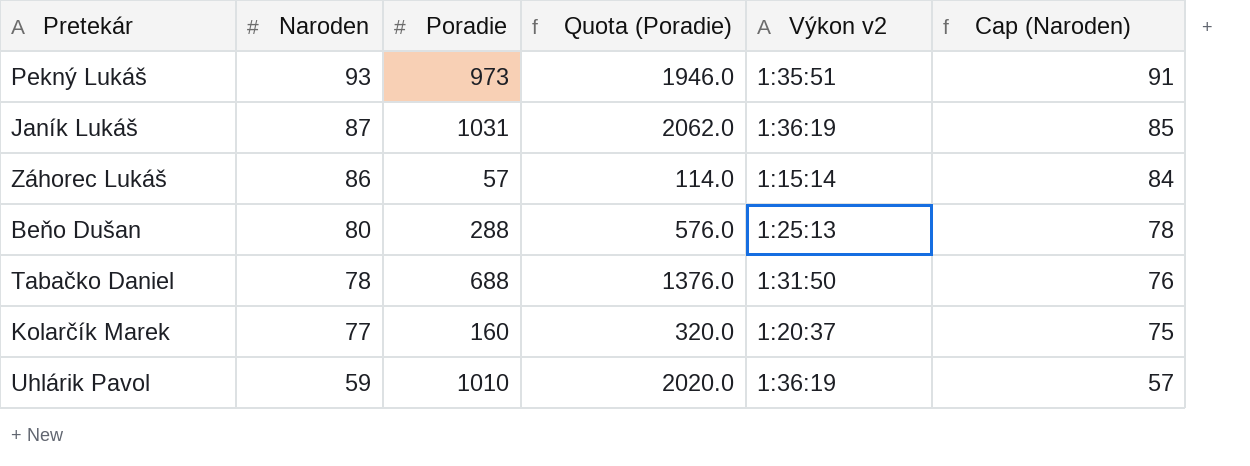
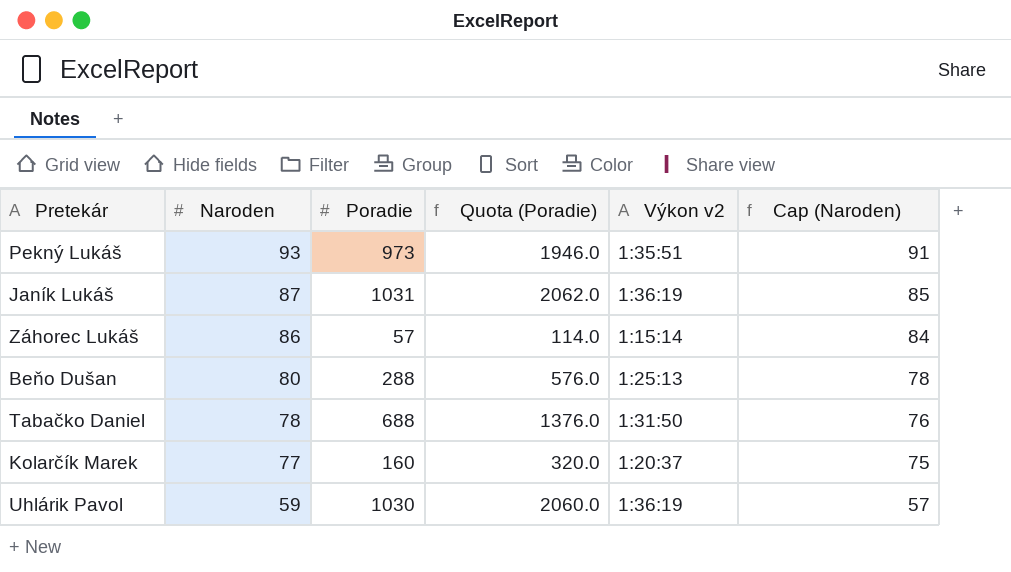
Uhlárik Pavol | Poradie: 1010 -> 1030
Uhlárik Pavol | Quota (Poradie): 2020.0 -> 2060.0

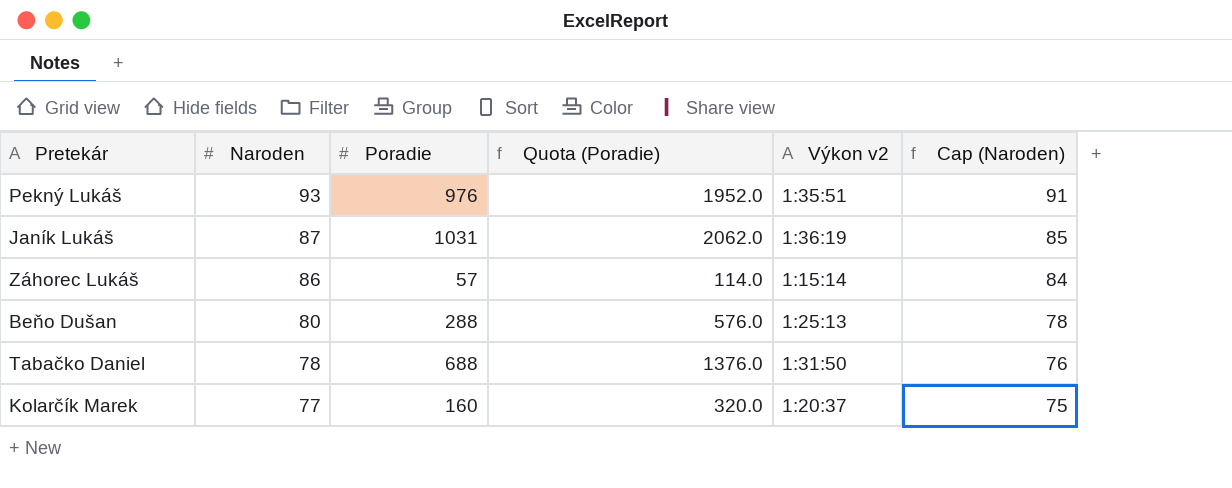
row Uhlárik Pavol: 59 | 1030 | 2060.0 | 1:36:19 | 57 -> none
Pekný Lukáš | Poradie: 973 -> 976
Pekný Lukáš | Quota (Poradie): 1946.0 -> 1952.0

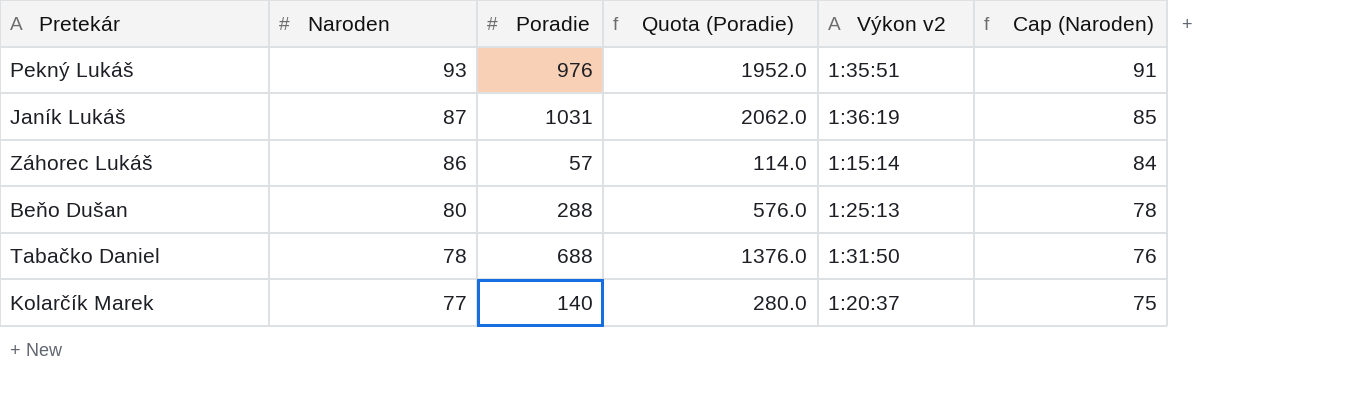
Kolarčík Marek | Poradie: 160 -> 140
Kolarčík Marek | Quota (Poradie): 320.0 -> 280.0

